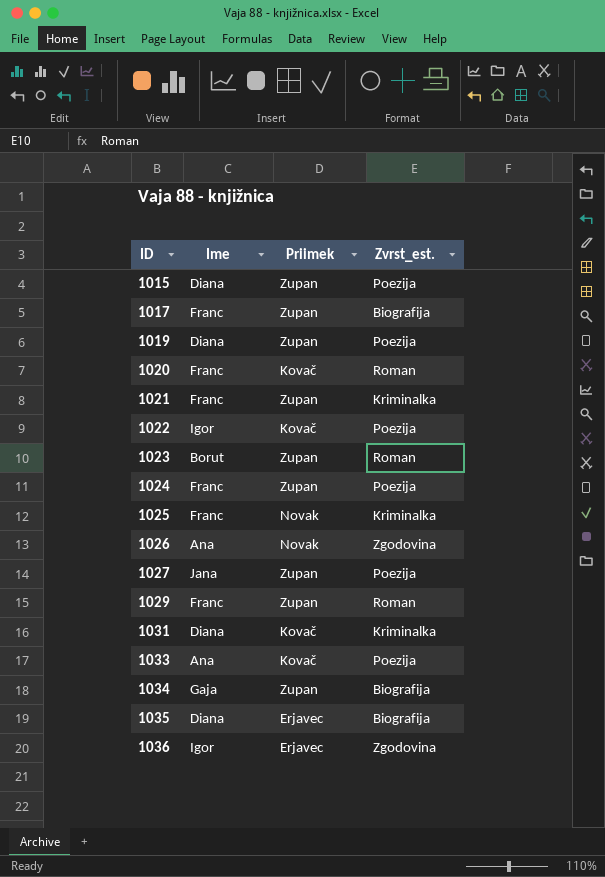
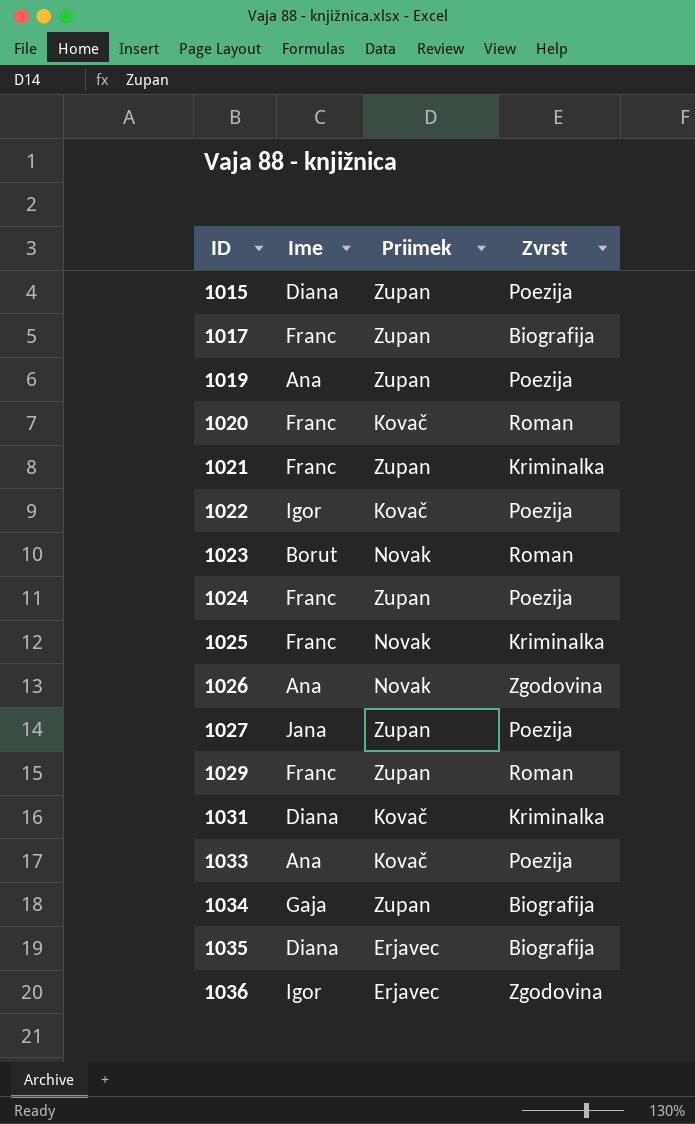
column name: Zvrst_est. -> Zvrst
1019 | Ime: Diana -> Ana
1023 | Priimek: Zupan -> Novak

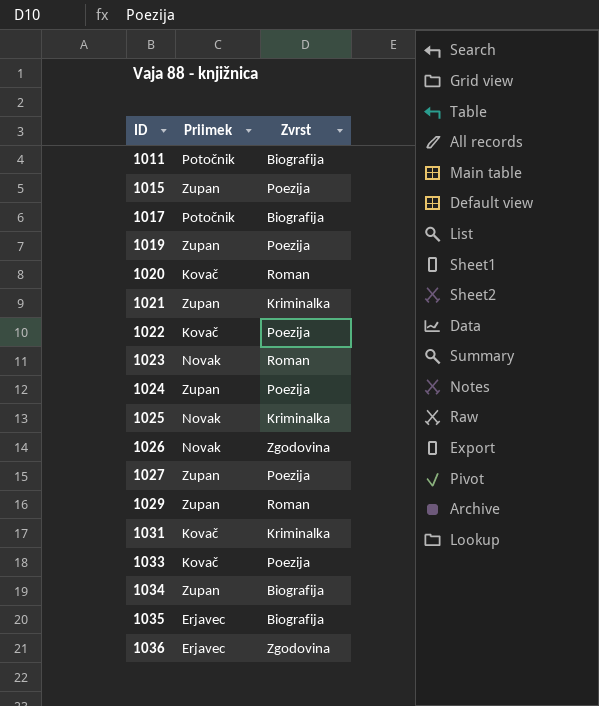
column Ime | position: 2 -> none
row 1011: none -> Potočnik | Biografija
1017 | Priimek: Zupan -> Potočnik

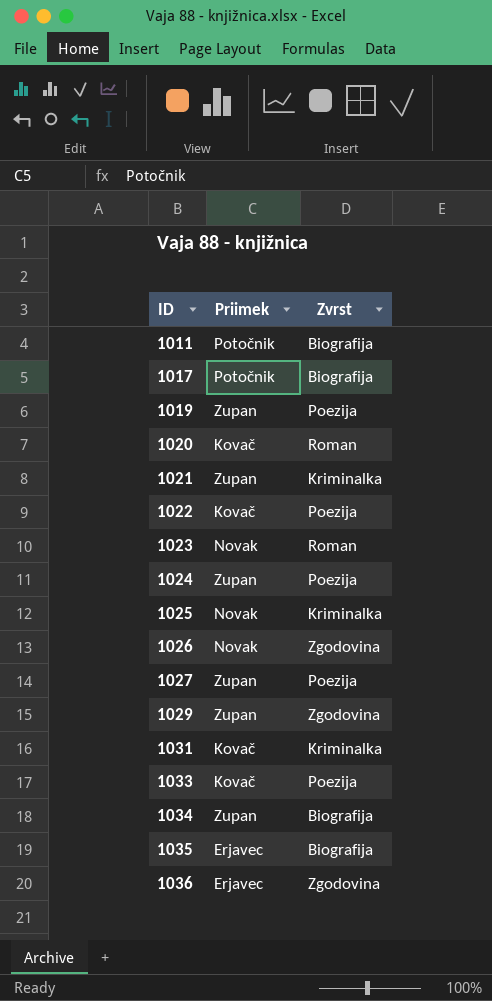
row 1015: Zupan | Poezija -> none
1029 | Zvrst: Roman -> Zgodovina

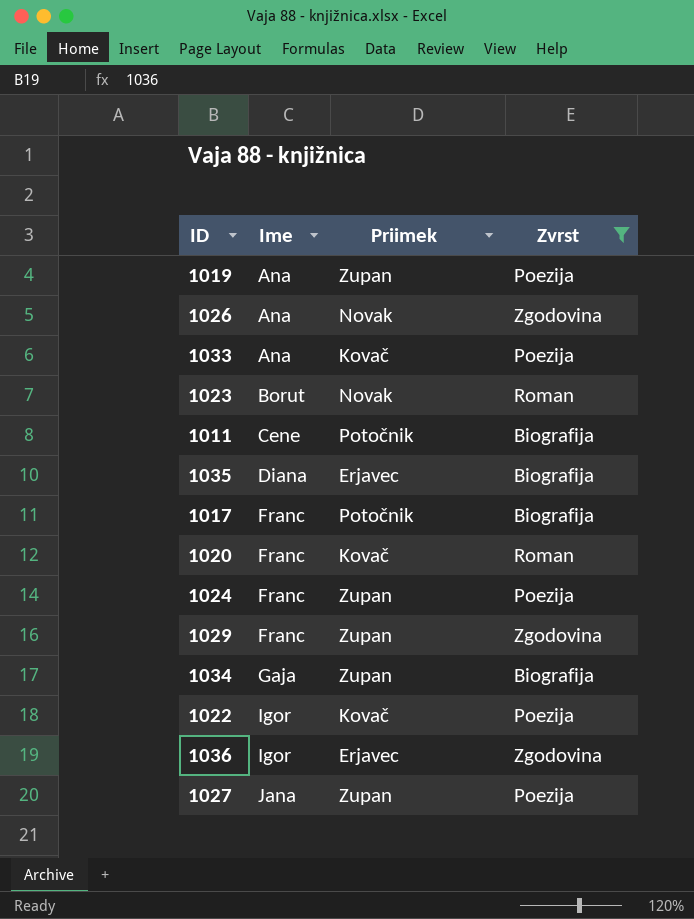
filter: none -> Zvrst != Kriminalka
row order: ID ascending -> Ime ascending
column Ime | position: none -> 2

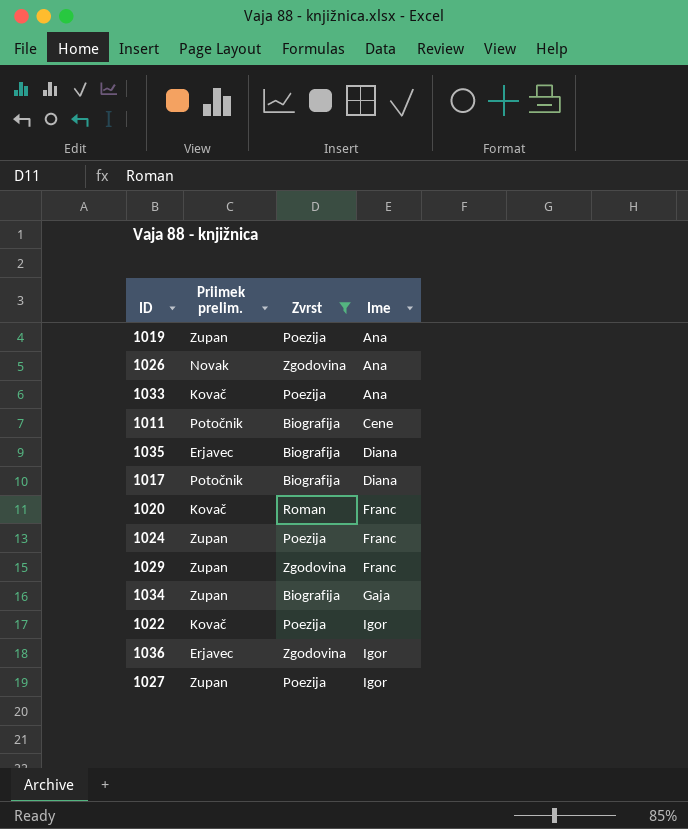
column name: Priimek -> Priimek prelim.
column Ime | position: 2 -> 4
row 1023: Borut | Novak | Roman -> none
1017 | Ime: Franc -> Diana
1027 | Ime: Jana -> Igor

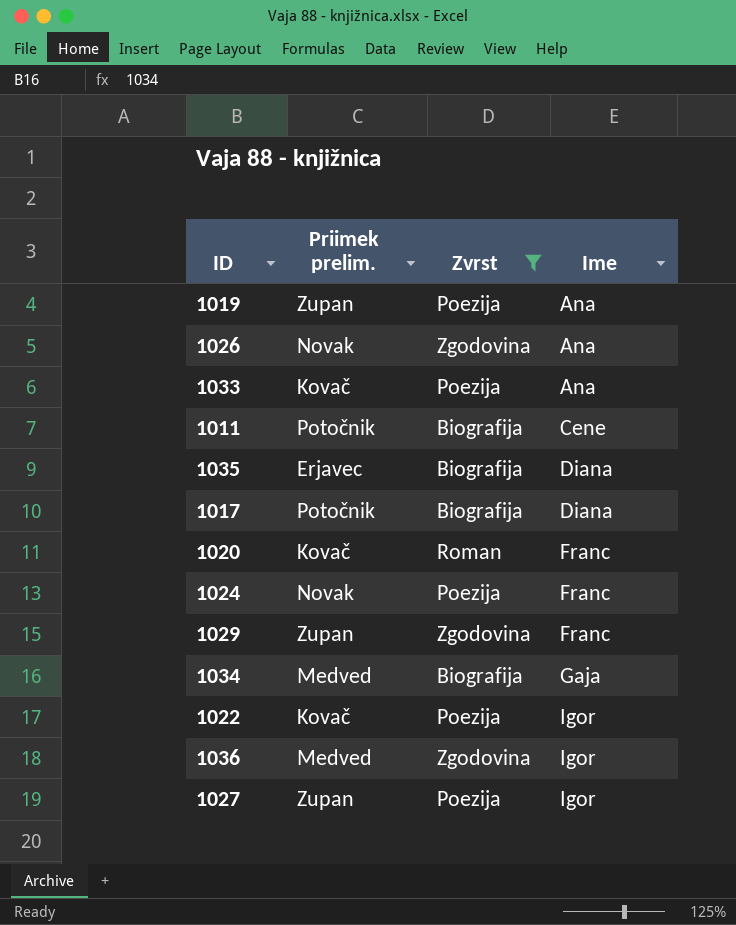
1024 | Priimek prelim.: Zupan -> Novak
1034 | Priimek prelim.: Zupan -> Medved
1036 | Priimek prelim.: Erjavec -> Medved

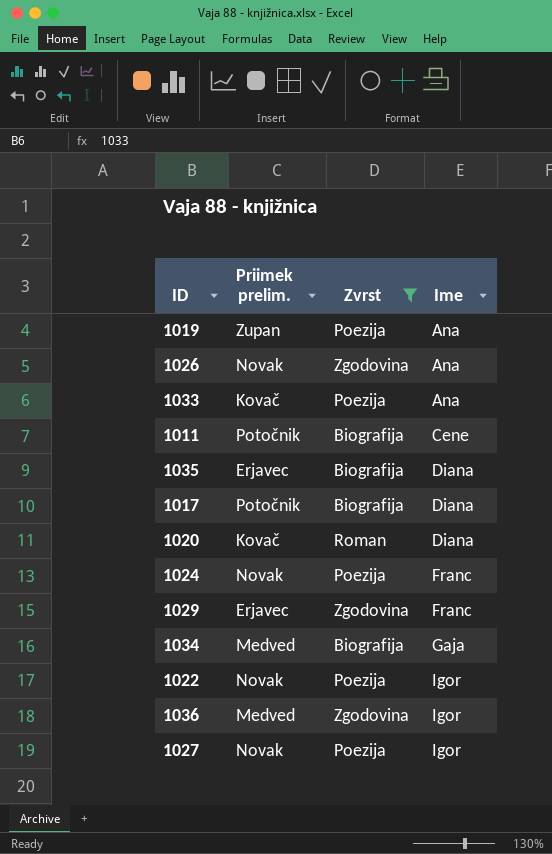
1020 | Ime: Franc -> Diana
1029 | Priimek prelim.: Zupan -> Erjavec
1022 | Priimek prelim.: Kovač -> Novak
1027 | Priimek prelim.: Zupan -> Novak

